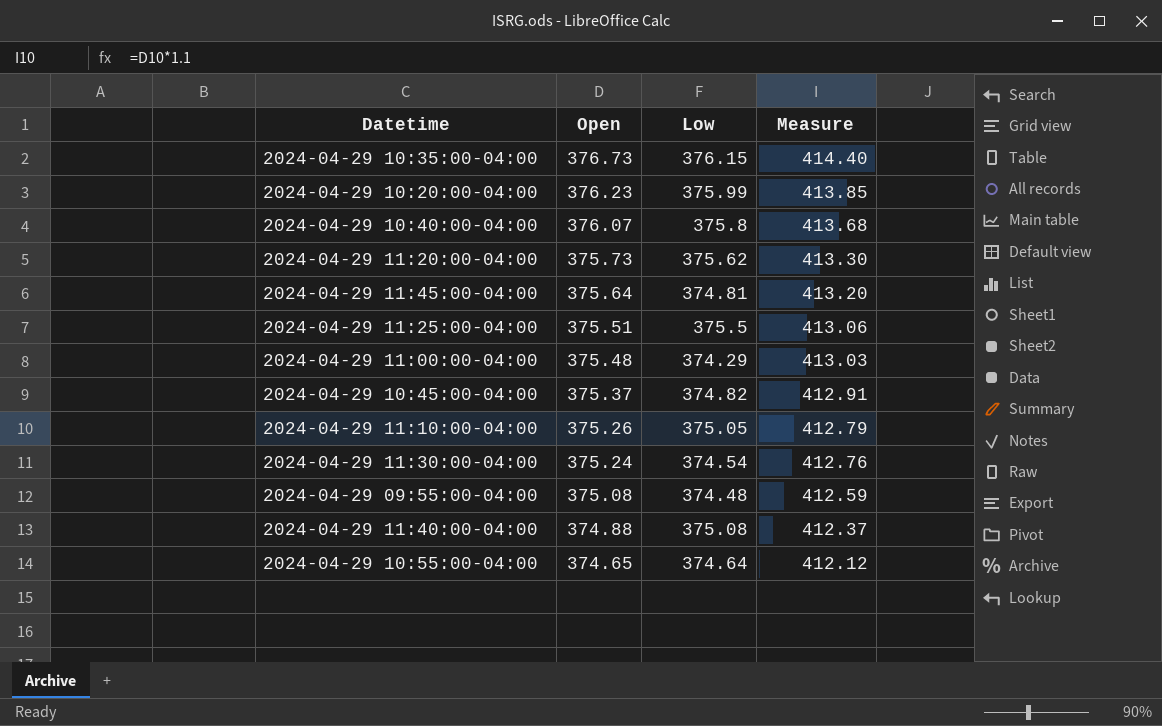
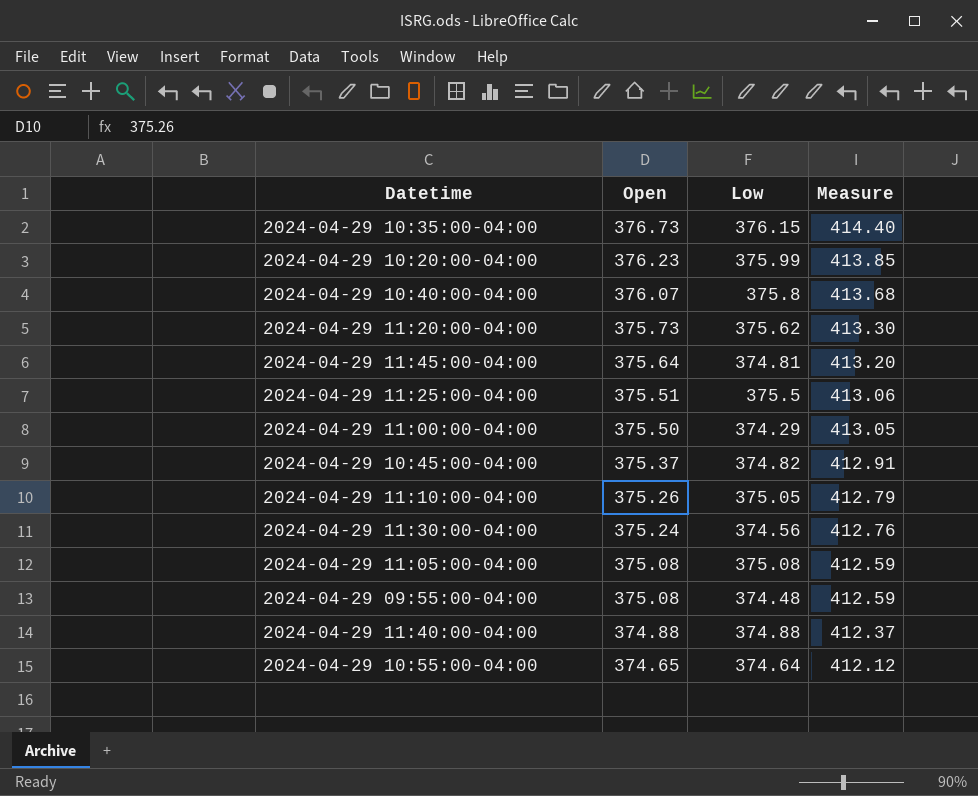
2024-04-29 11:00:00-04:00 | Open: 375.48 -> 375.50
2024-04-29 11:00:00-04:00 | Measure: 413.03 -> 413.05
2024-04-29 11:30:00-04:00 | Low: 374.54 -> 374.56
row 2024-04-29 11:05:00-04:00: none -> 375.08 | 375.08 | 412.59
2024-04-29 11:40:00-04:00 | Low: 375.08 -> 374.88

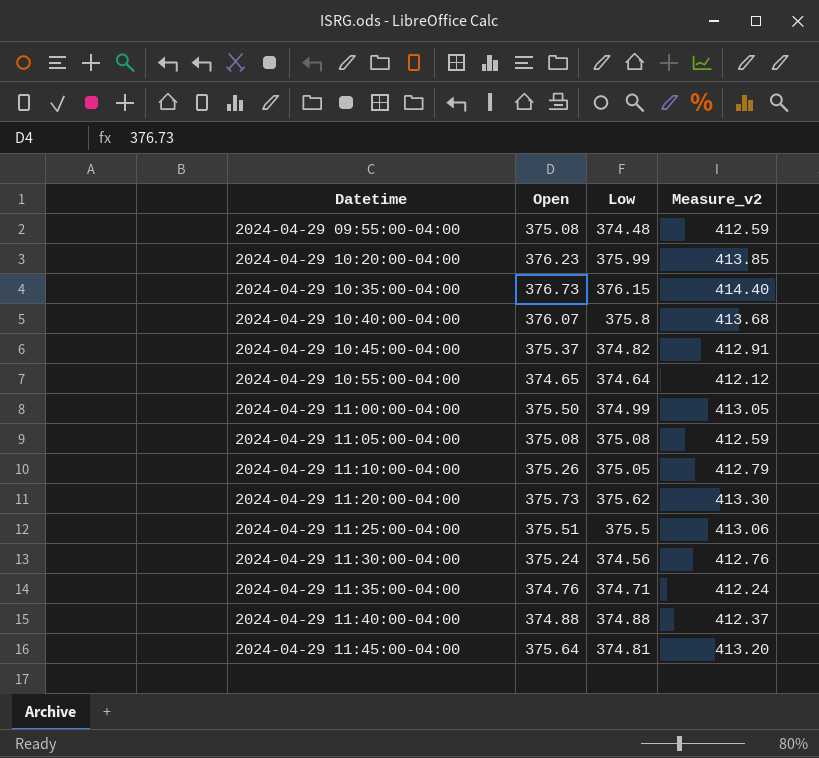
row order: Open descending -> Datetime ascending
column name: Measure -> Measure_v2
2024-04-29 11:00:00-04:00 | Low: 374.29 -> 374.99
row 2024-04-29 11:35:00-04:00: none -> 374.76 | 374.71 | 412.24

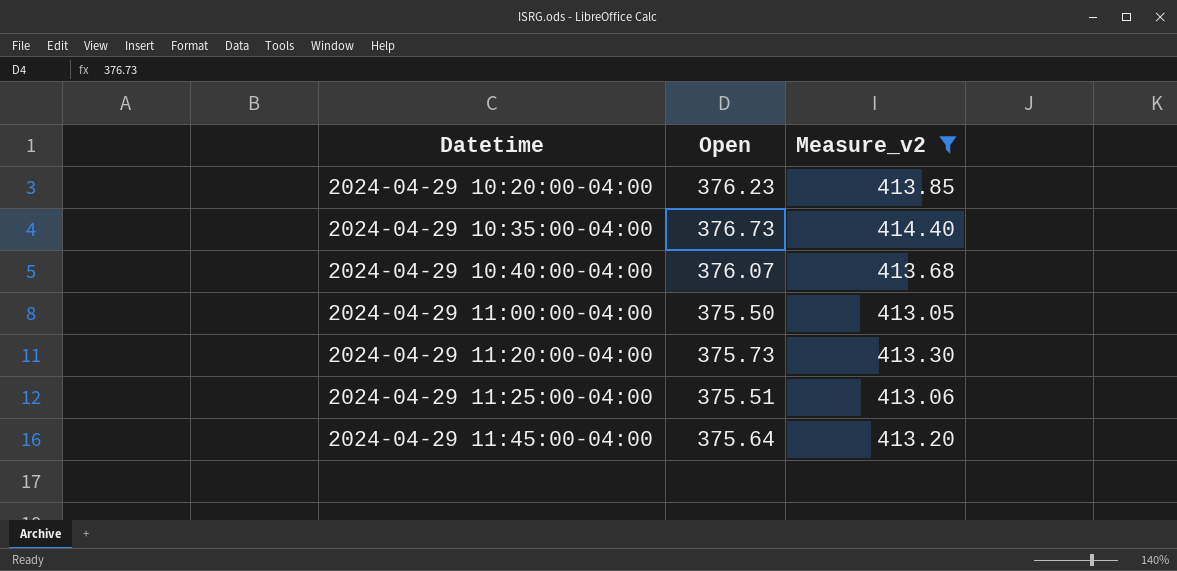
filter: none -> Measure_v2 >= 413.05
column Low | position: 3 -> none

